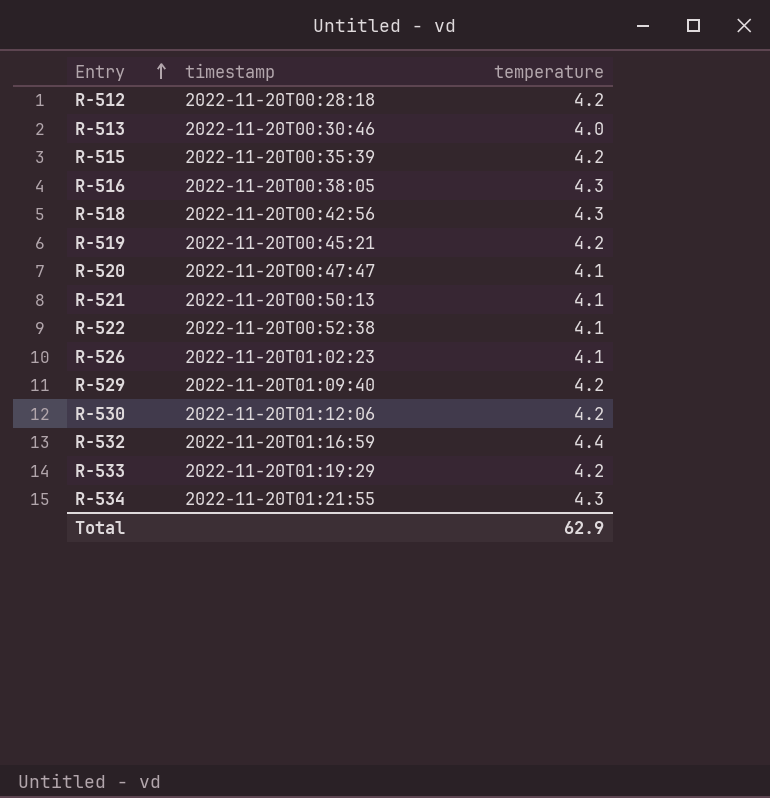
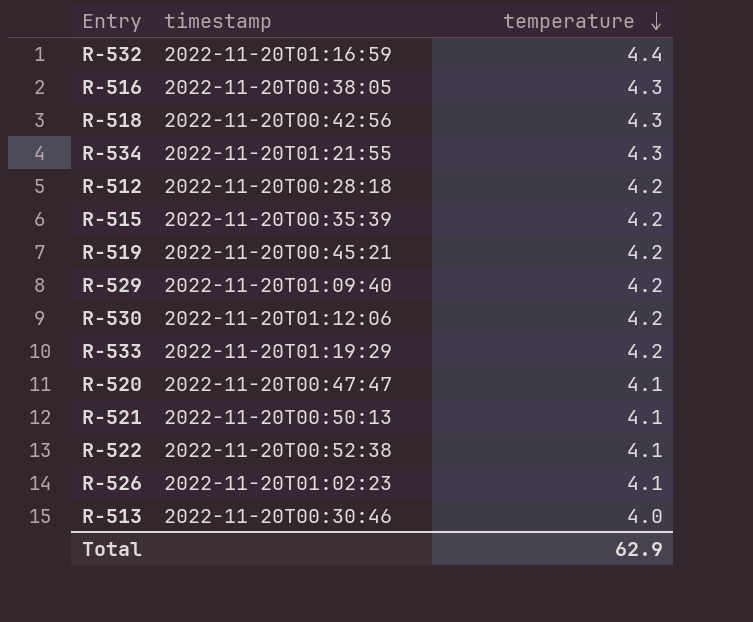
row order: Entry ascending -> temperature descending

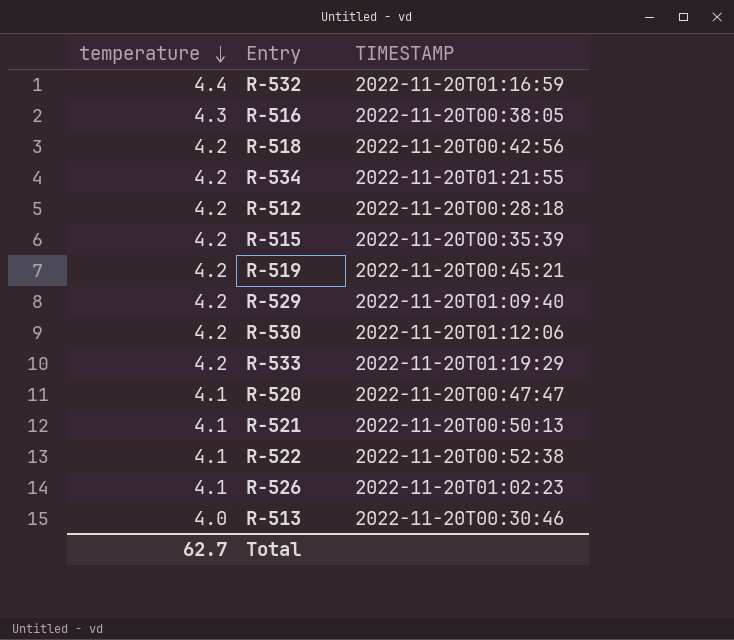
column temperature | position: 3 -> 1
column name: timestamp -> TIMESTAMP
R-518 | temperature: 4.3 -> 4.2
R-534 | temperature: 4.3 -> 4.2
Total | temperature: 62.9 -> 62.7

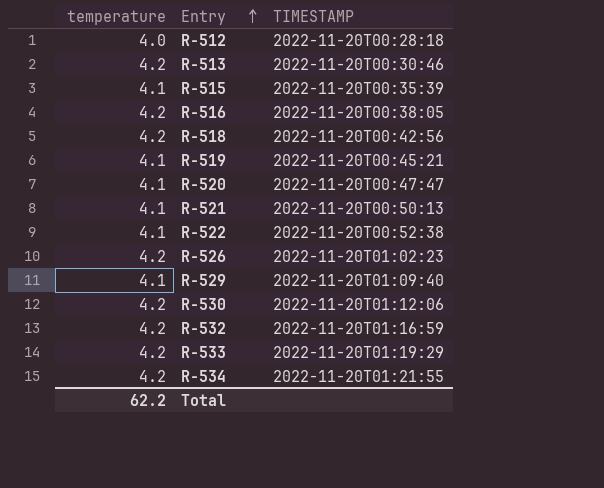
row order: temperature descending -> Entry ascending
R-512 | temperature: 4.2 -> 4.0
R-513 | temperature: 4.0 -> 4.2
R-515 | temperature: 4.2 -> 4.1
R-516 | temperature: 4.3 -> 4.2
R-519 | temperature: 4.2 -> 4.1
R-526 | temperature: 4.1 -> 4.2
R-529 | temperature: 4.2 -> 4.1
R-532 | temperature: 4.4 -> 4.2
Total | temperature: 62.7 -> 62.2

